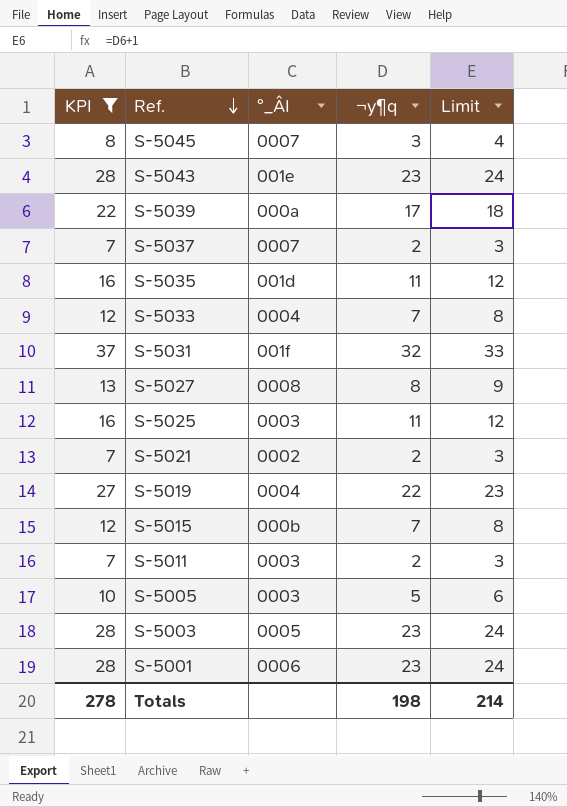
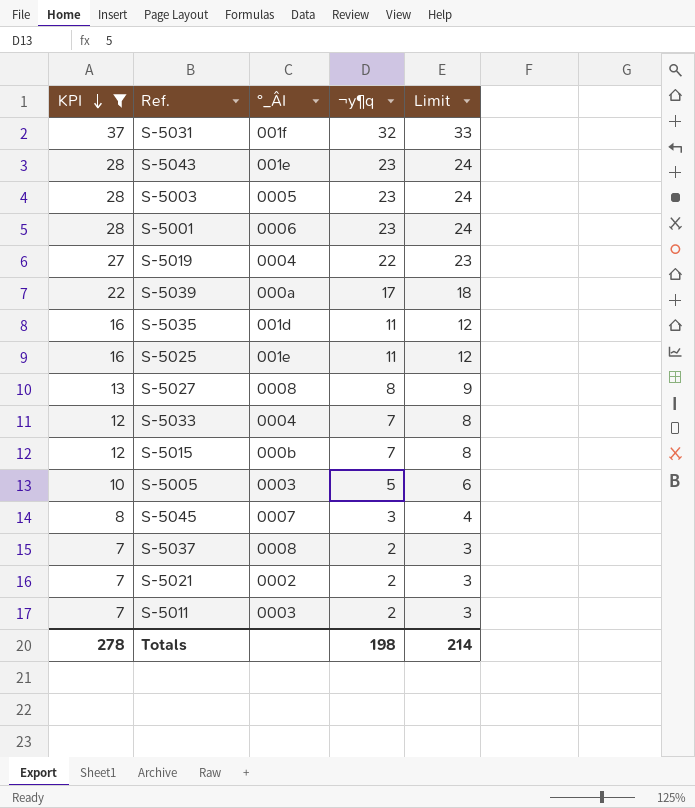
row order: Ref. descending -> KPI descending
S-5025 | °_ÂI: 0003 -> 001e
S-5037 | °_ÂI: 0007 -> 0008

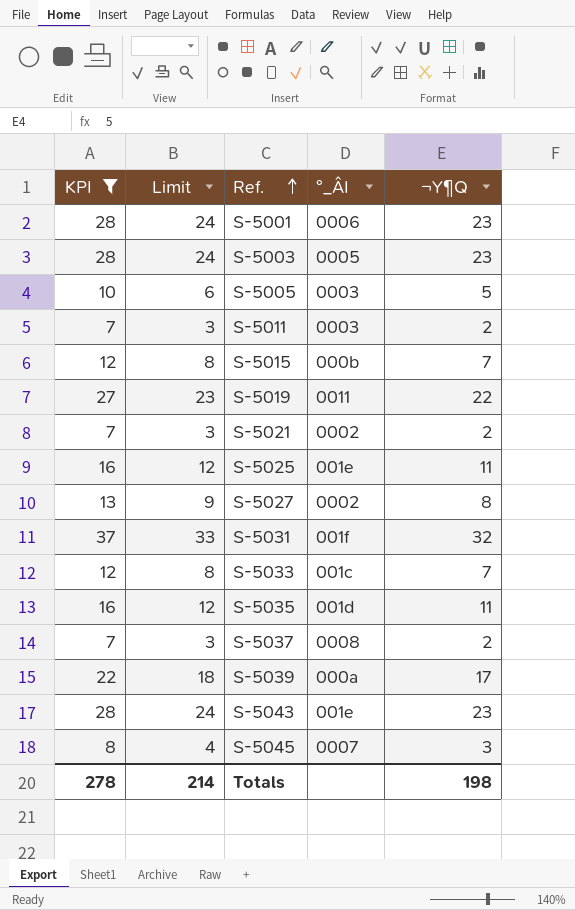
row order: KPI descending -> Ref. ascending
column Limit | position: 5 -> 2
column name: ¬y¶q -> ¬Y¶Q
S-5019 | °_ÂI: 0004 -> 0011
S-5027 | °_ÂI: 0008 -> 0002
S-5033 | °_ÂI: 0004 -> 001c

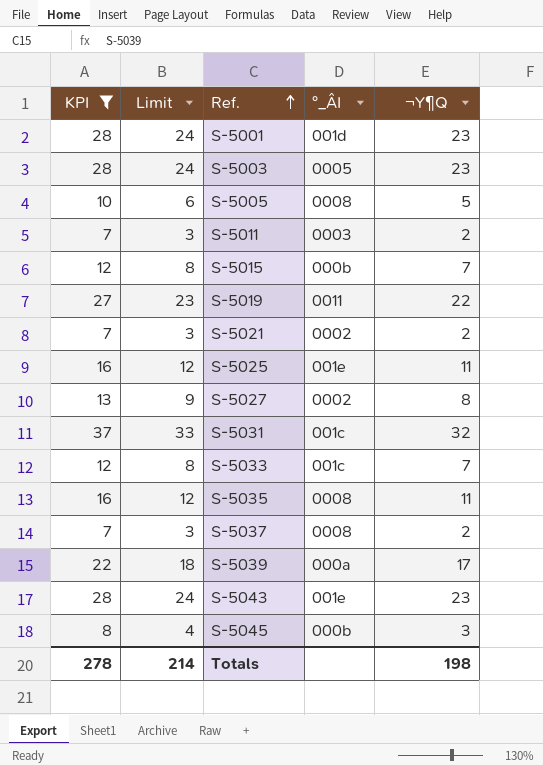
S-5001 | °_ÂI: 0006 -> 001d
S-5005 | °_ÂI: 0003 -> 0008
S-5031 | °_ÂI: 001f -> 001c
S-5035 | °_ÂI: 001d -> 0008
S-5045 | °_ÂI: 0007 -> 000b

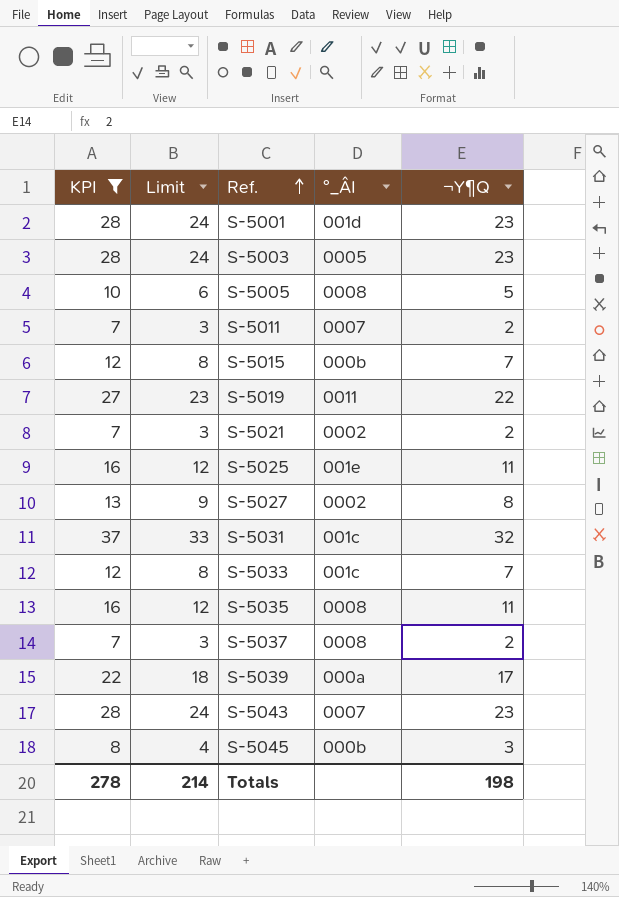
S-5011 | °_ÂI: 0003 -> 0007
S-5043 | °_ÂI: 001e -> 0007

